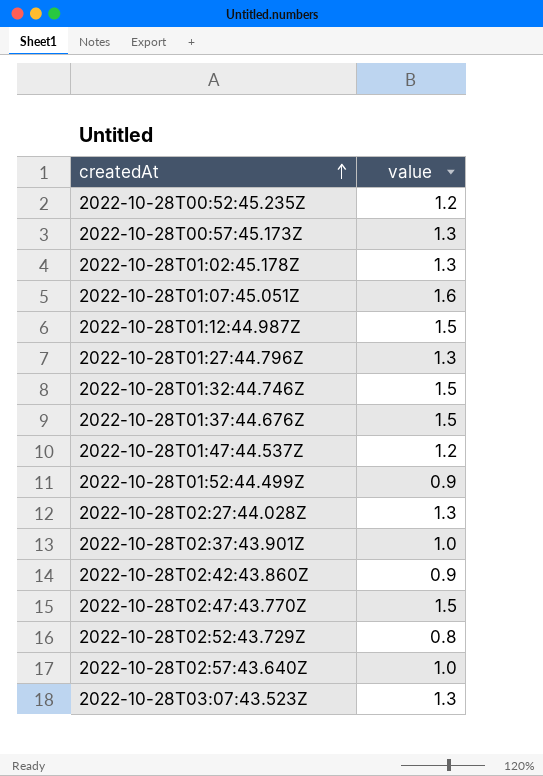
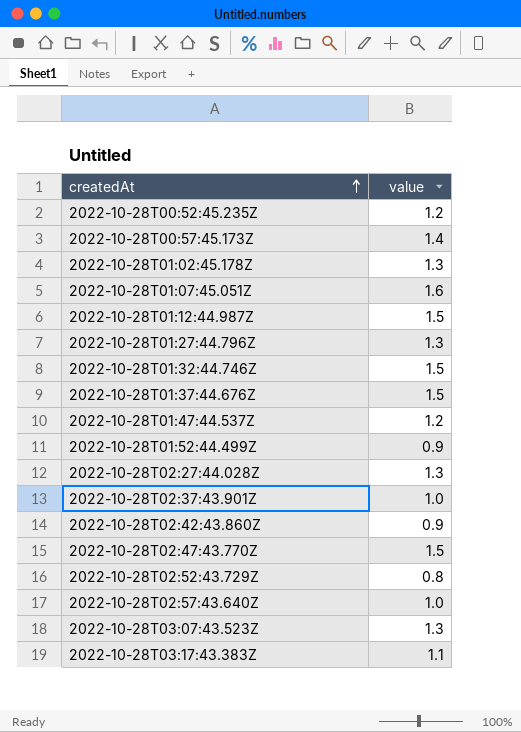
2022-10-28T00:57:45.173Z | value: 1.3 -> 1.4
row 2022-10-28T03:17:43.383Z: none -> 1.1

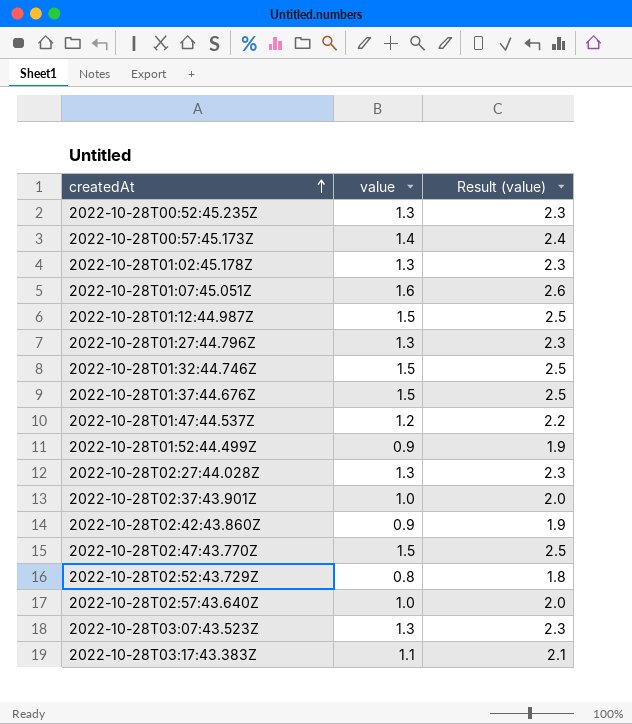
column Result (value) | formula: none -> [value] + 1
2022-10-28T00:52:45.235Z | value: 1.2 -> 1.3

